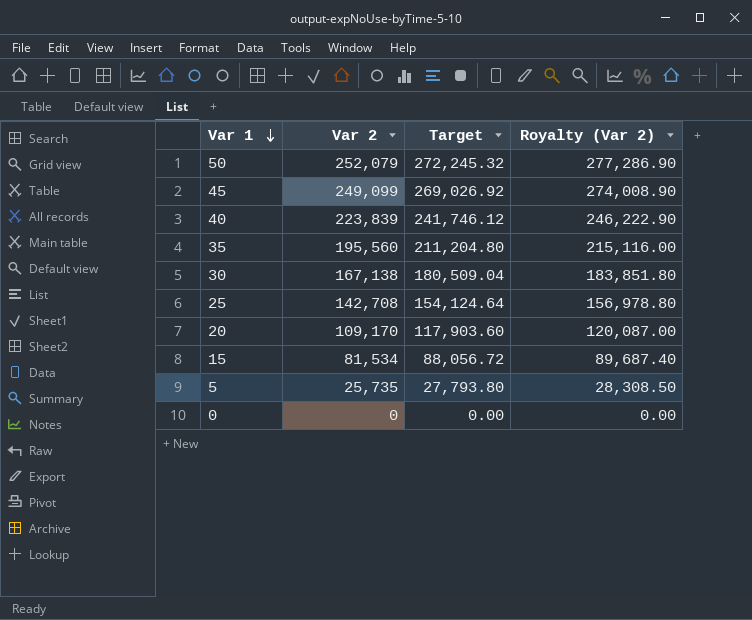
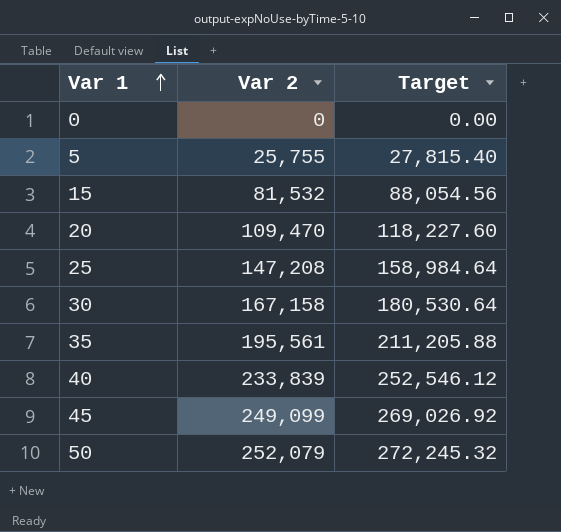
row order: Var 1 descending -> Var 1 ascending
column Royalty (Var 2) | formula: [Var 2] * 1.1 -> none
5 | Var 2: 25,735 -> 25,755
5 | Target: 27,793.80 -> 27,815.40
15 | Var 2: 81,534 -> 81,532
15 | Target: 88,056.72 -> 88,054.56
20 | Var 2: 109,170 -> 109,470
20 | Target: 117,903.60 -> 118,227.60
25 | Var 2: 142,708 -> 147,208
25 | Target: 154,124.64 -> 158,984.64
30 | Var 2: 167,138 -> 167,158
30 | Target: 180,509.04 -> 180,530.64
35 | Var 2: 195,560 -> 195,561
35 | Target: 211,204.80 -> 211,205.88
40 | Var 2: 223,839 -> 233,839
40 | Target: 241,746.12 -> 252,546.12

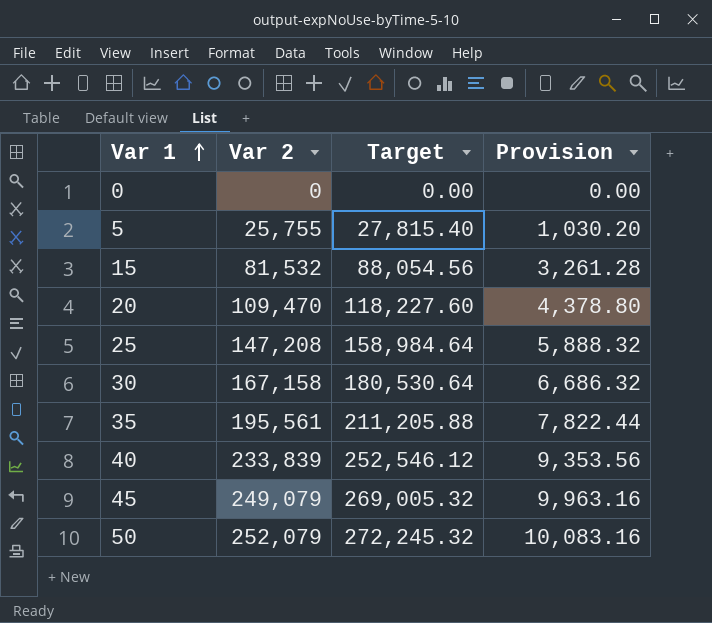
column Provision | formula: none -> [Var 2] * 0.04
45 | Var 2: 249,099 -> 249,079
45 | Target: 269,026.92 -> 269,005.32

